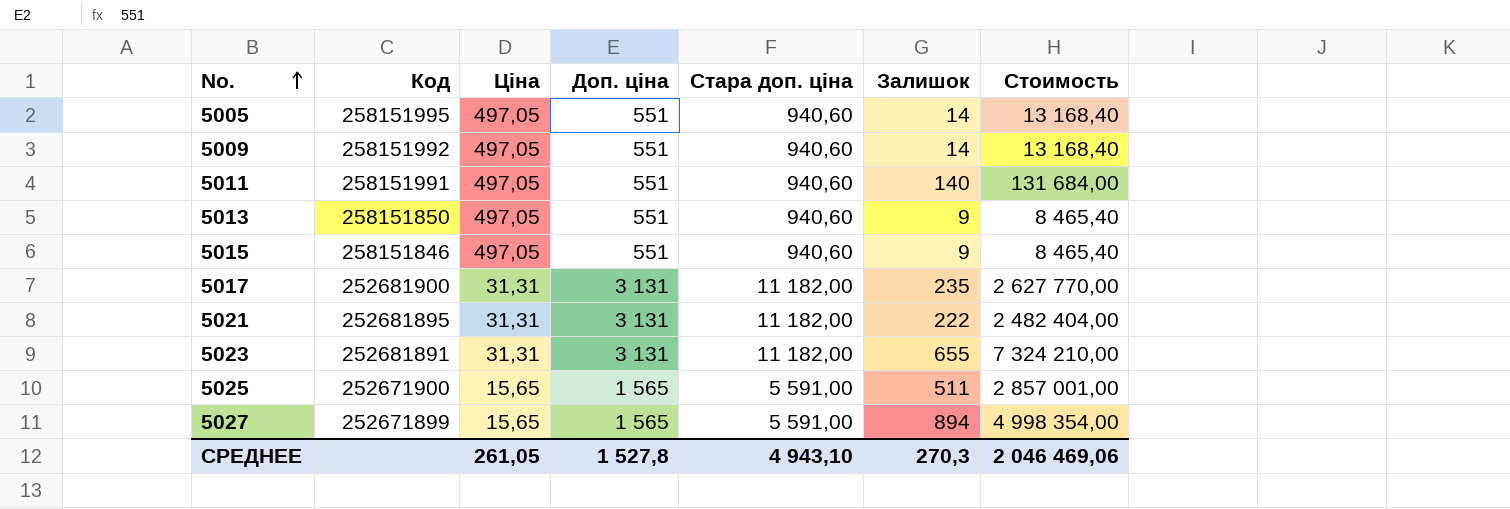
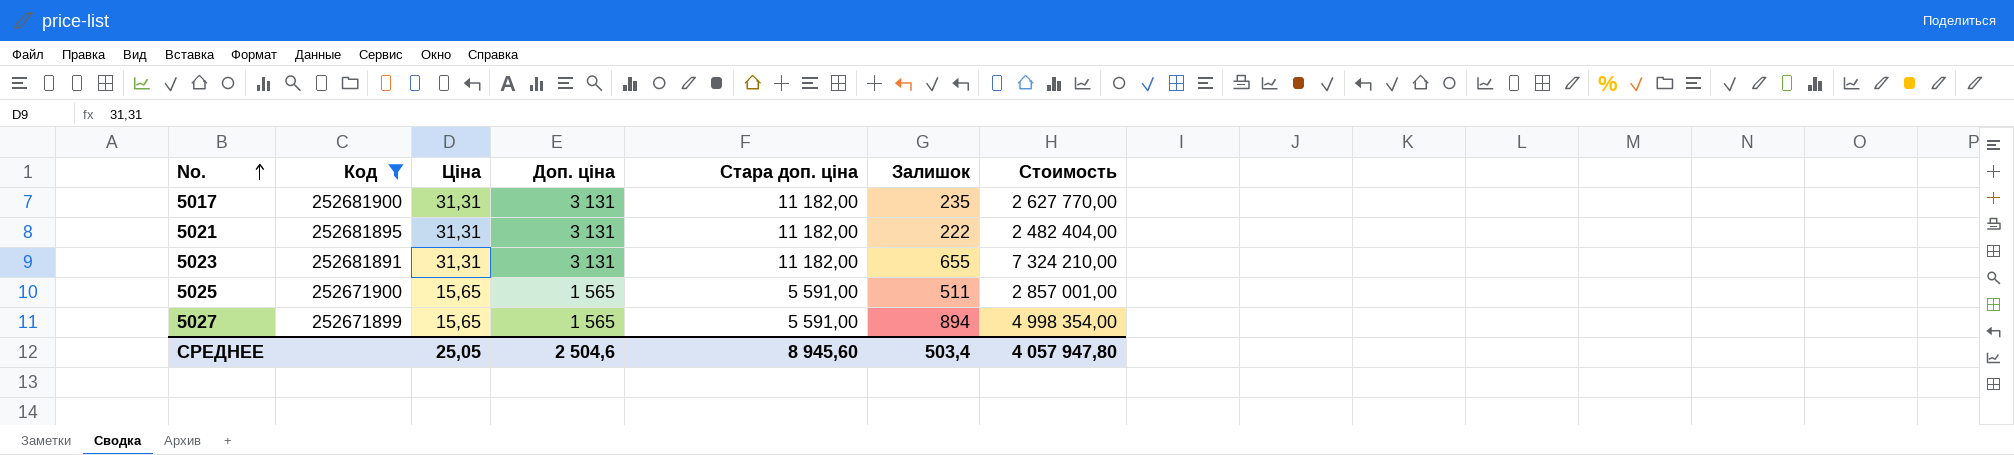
filter: none -> Код <= 252681900
СРЕДНЕЕ | Ціна: 261,05 -> 25,05
СРЕДНЕЕ | Доп. ціна: 1 527,8 -> 2 504,6
СРЕДНЕЕ | Стара доп. ціна: 4 943,10 -> 8 945,60
СРЕДНЕЕ | Залишок: 270,3 -> 503,4
СРЕДНЕЕ | Стоимость: 2 046 469,06 -> 4 057 947,80

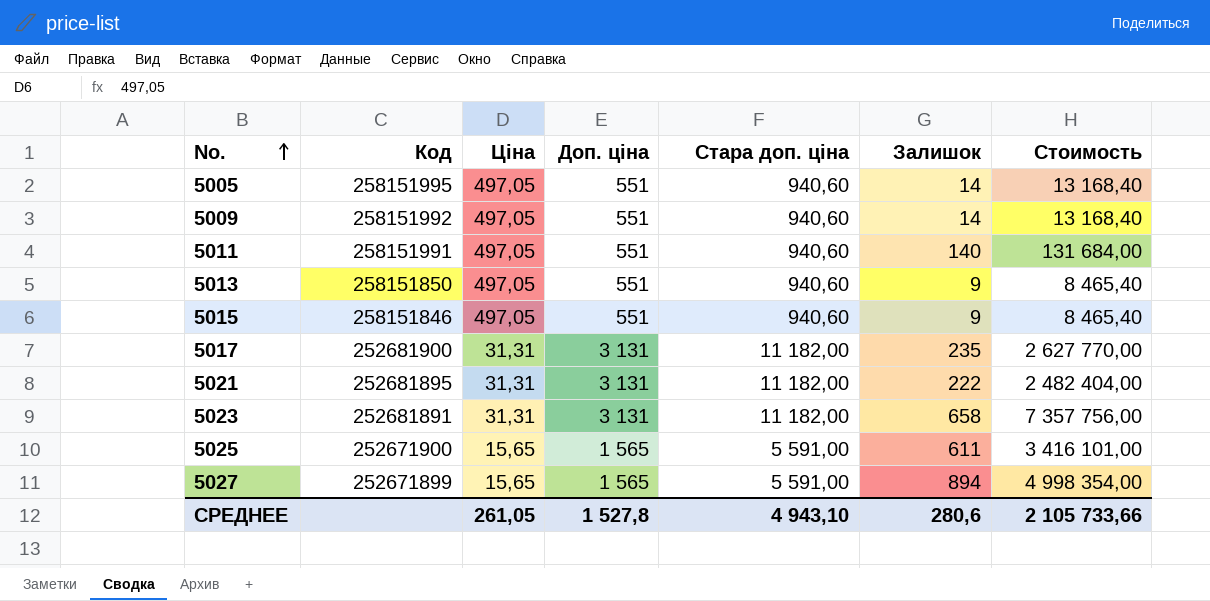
filter: Код <= 252681900 -> none
5023 | Залишок: 655 -> 658
5023 | Стоимость: 7 324 210,00 -> 7 357 756,00
5025 | Залишок: 511 -> 611
5025 | Стоимость: 2 857 001,00 -> 3 416 101,00
СРЕДНЕЕ | Ціна: 25,05 -> 261,05
СРЕДНЕЕ | Доп. ціна: 2 504,6 -> 1 527,8
СРЕДНЕЕ | Стара доп. ціна: 8 945,60 -> 4 943,10
СРЕДНЕЕ | Залишок: 503,4 -> 280,6
СРЕДНЕЕ | Стоимость: 4 057 947,80 -> 2 105 733,66

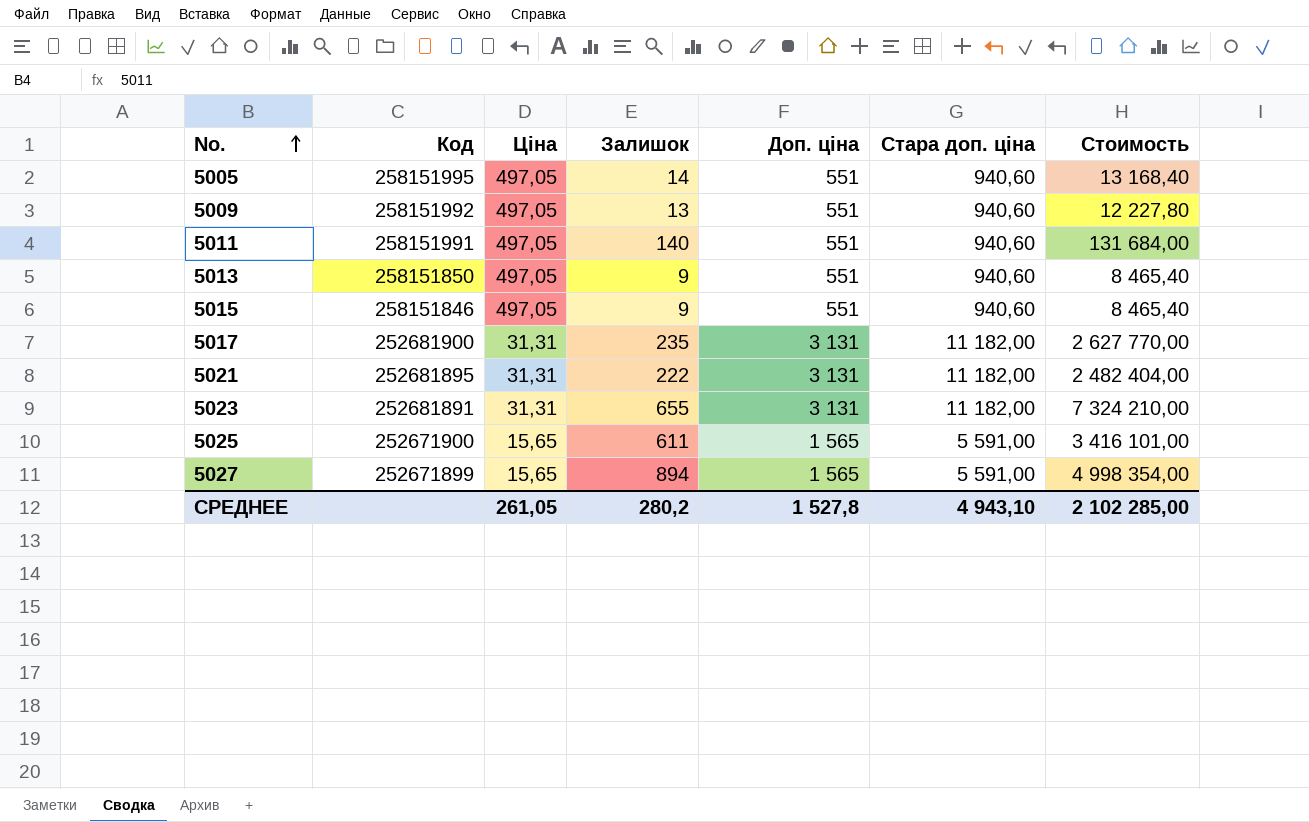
column Залишок | position: 6 -> 4
5009 | Залишок: 14 -> 13
5009 | Стоимость: 13 168,40 -> 12 227,80
5023 | Залишок: 658 -> 655
5023 | Стоимость: 7 357 756,00 -> 7 324 210,00
СРЕДНЕЕ | Залишок: 280,6 -> 280,2
СРЕДНЕЕ | Стоимость: 2 105 733,66 -> 2 102 285,00

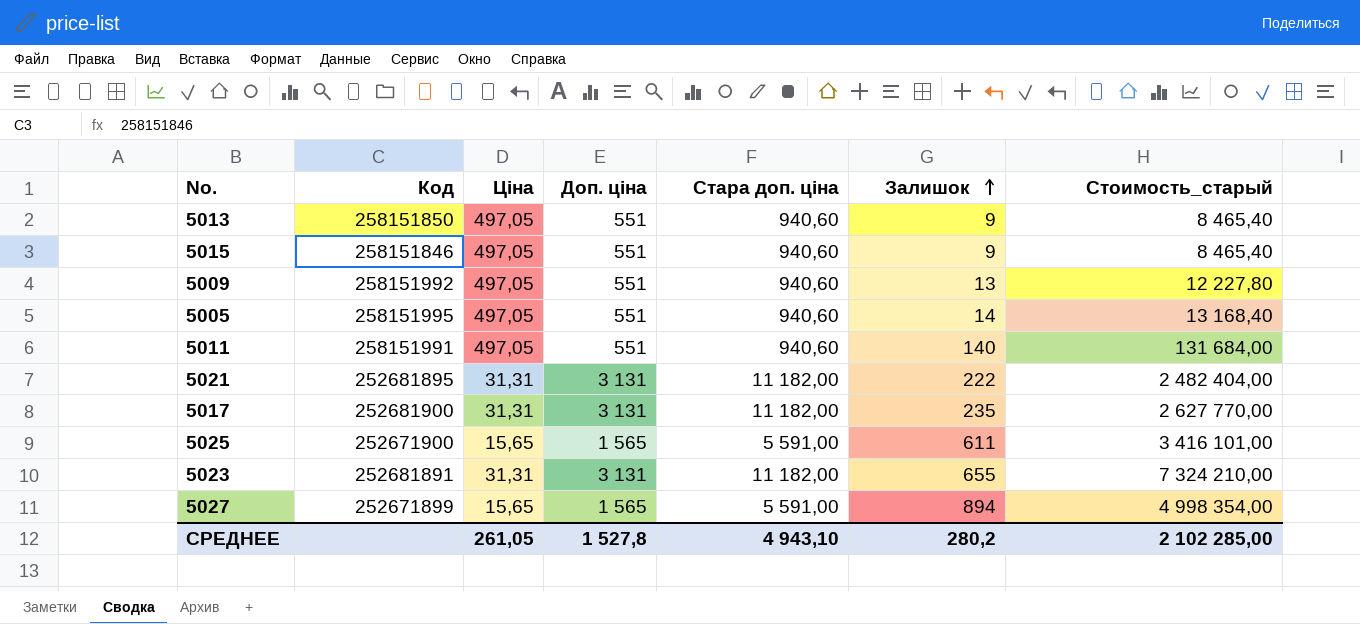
row order: No. ascending -> Залишок ascending
column Залишок | position: 4 -> 6
column name: Стоимость -> Стоимость_старый

